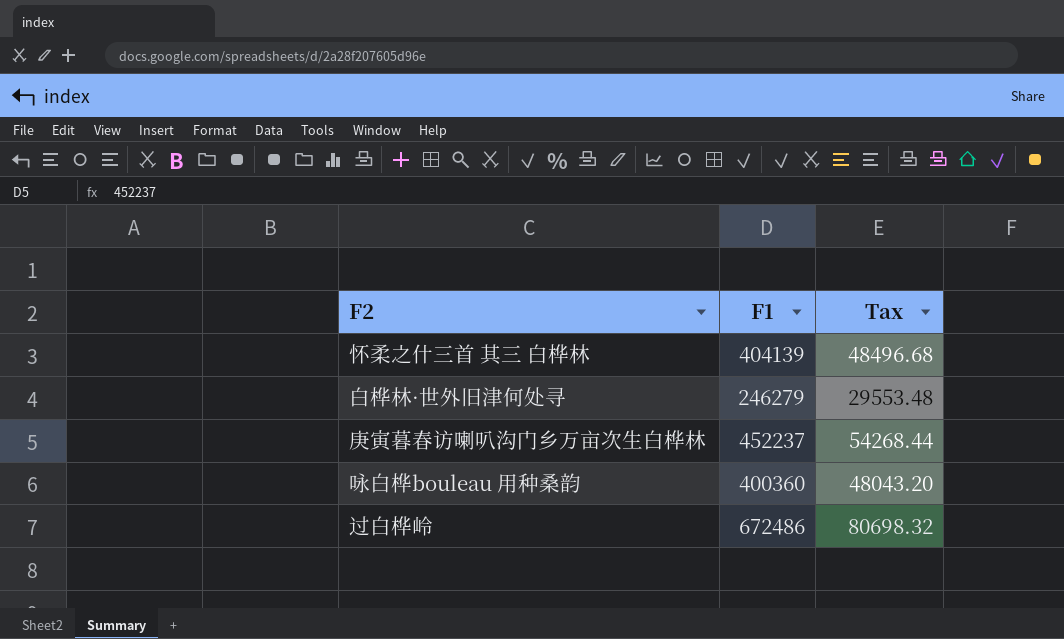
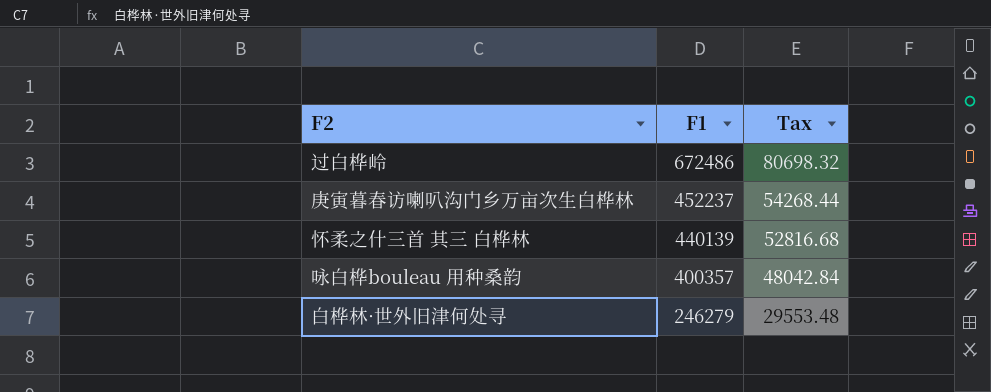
row order: none -> F1 descending
怀柔之什三首 其三 白桦林 | F1: 404139 -> 440139
怀柔之什三首 其三 白桦林 | Tax: 48496.68 -> 52816.68
咏白桦bouleau 用种桑韵 | F1: 400360 -> 400357
咏白桦bouleau 用种桑韵 | Tax: 48043.20 -> 48042.84

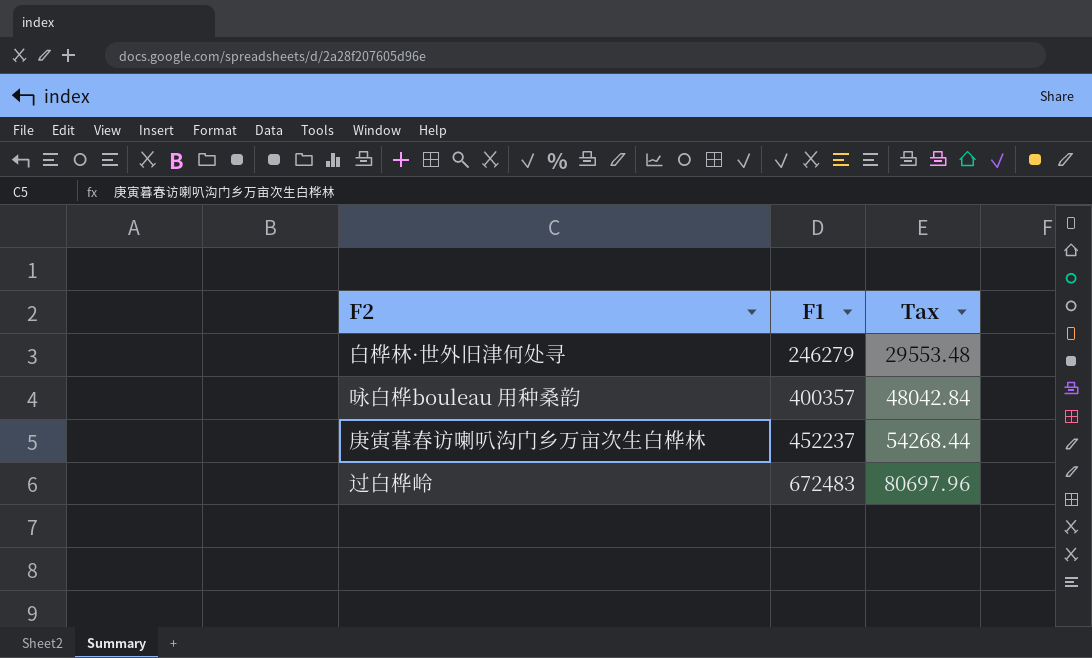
row order: F1 descending -> F1 ascending
row 怀柔之什三首 其三 白桦林: 440139 | 52816.68 -> none
过白桦岭 | F1: 672486 -> 672483
过白桦岭 | Tax: 80698.32 -> 80697.96

